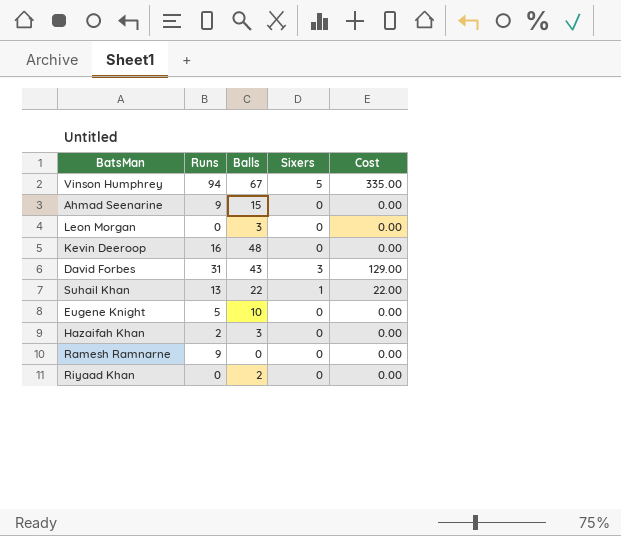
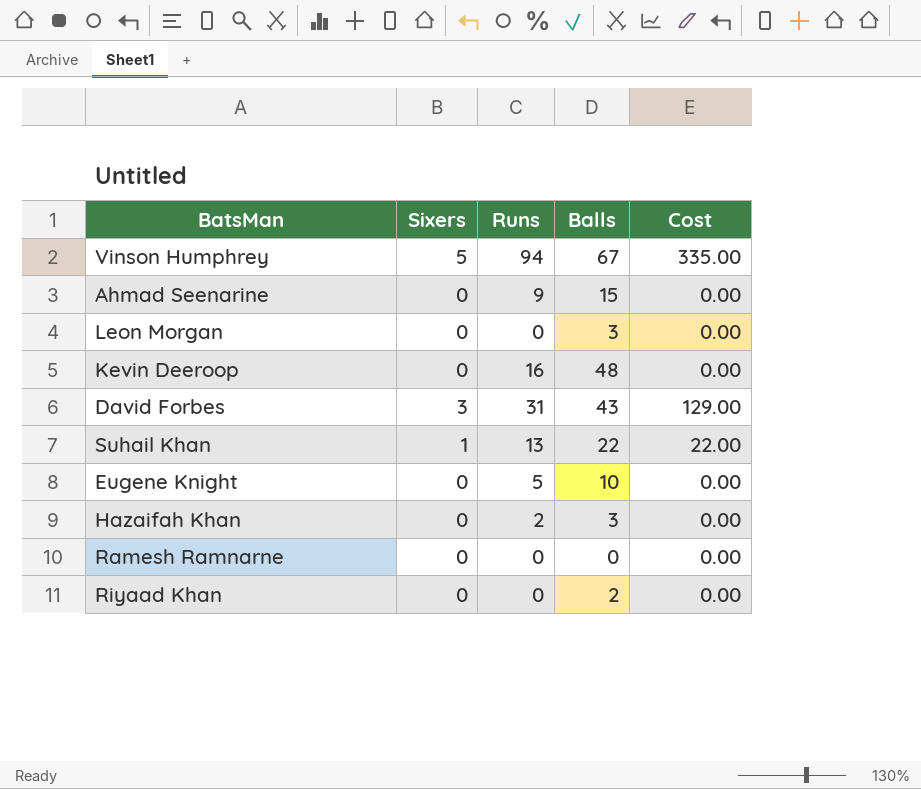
column Sixers | position: 4 -> 2
Ramesh Ramnarne | Runs: 9 -> 0

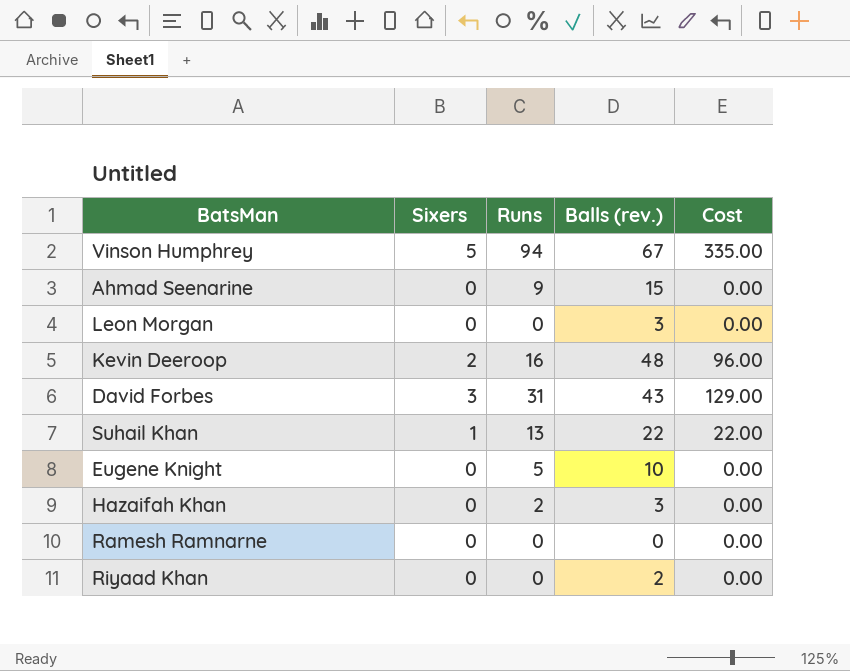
column name: Balls -> Balls (rev.)
Kevin Deeroop | Sixers: 0 -> 2
Kevin Deeroop | Cost: 0.00 -> 96.00

